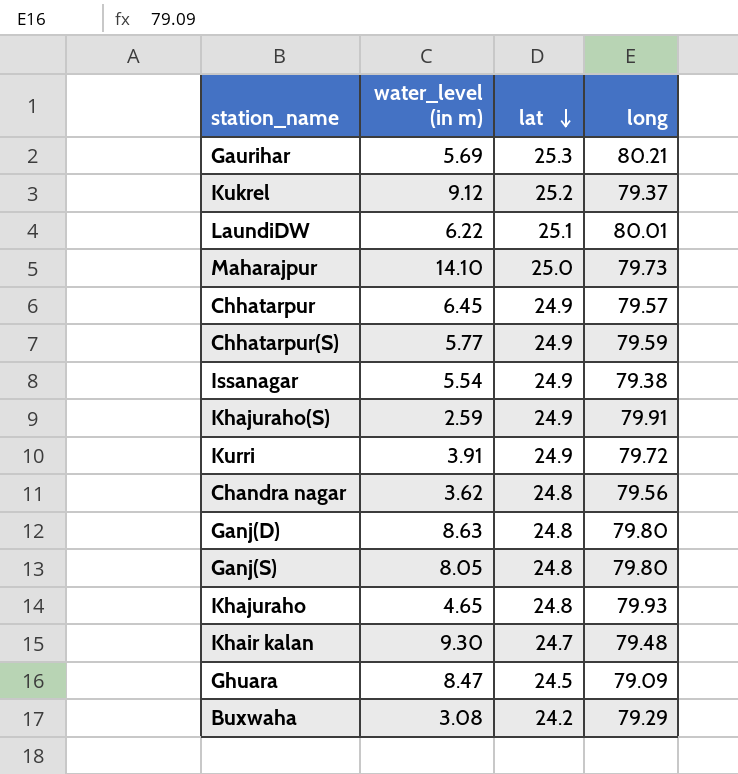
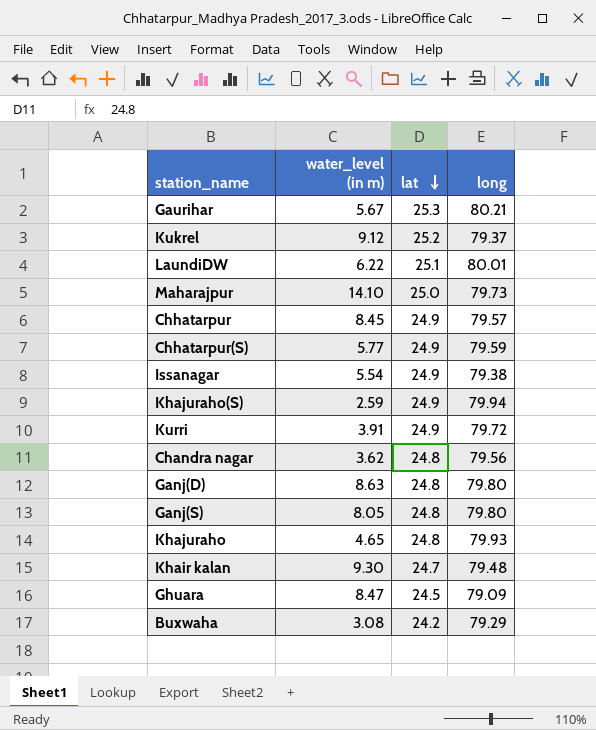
Gaurihar | water_level (in m): 5.69 -> 5.67
Chhatarpur | water_level (in m): 6.45 -> 8.45
Khajuraho(S) | long: 79.91 -> 79.94

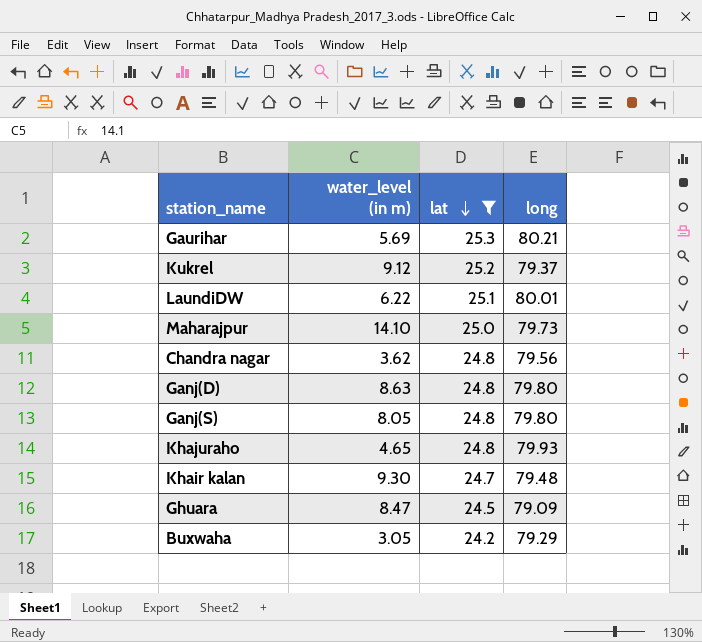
filter: none -> lat != 24.9
Gaurihar | water_level (in m): 5.67 -> 5.69
Buxwaha | water_level (in m): 3.08 -> 3.05

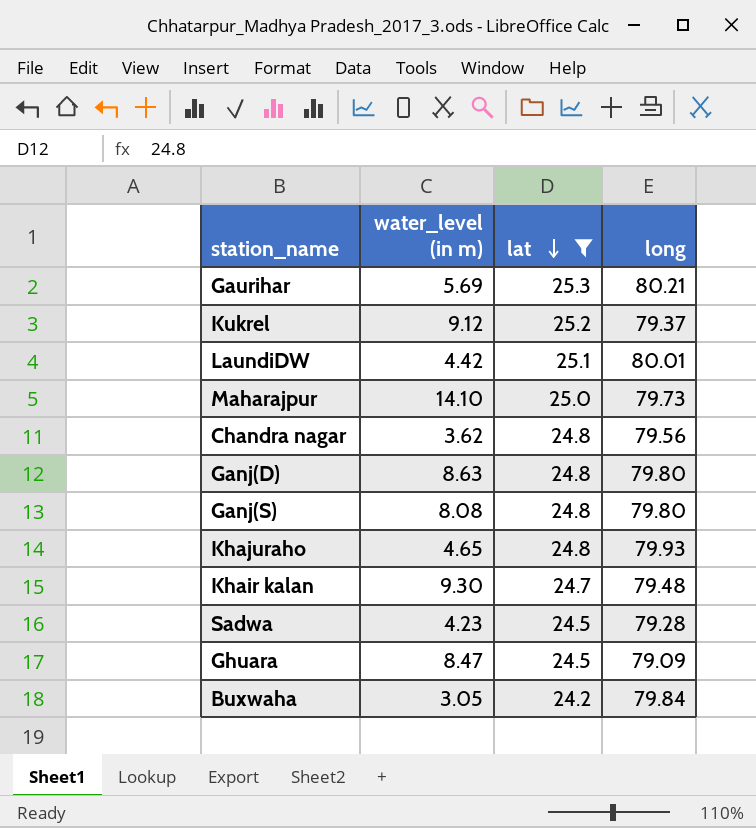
LaundiDW | water_level (in m): 6.22 -> 4.42
Ganj(S) | water_level (in m): 8.05 -> 8.08
row Sadwa: none -> 4.23 | 24.5 | 79.28
Buxwaha | long: 79.29 -> 79.84

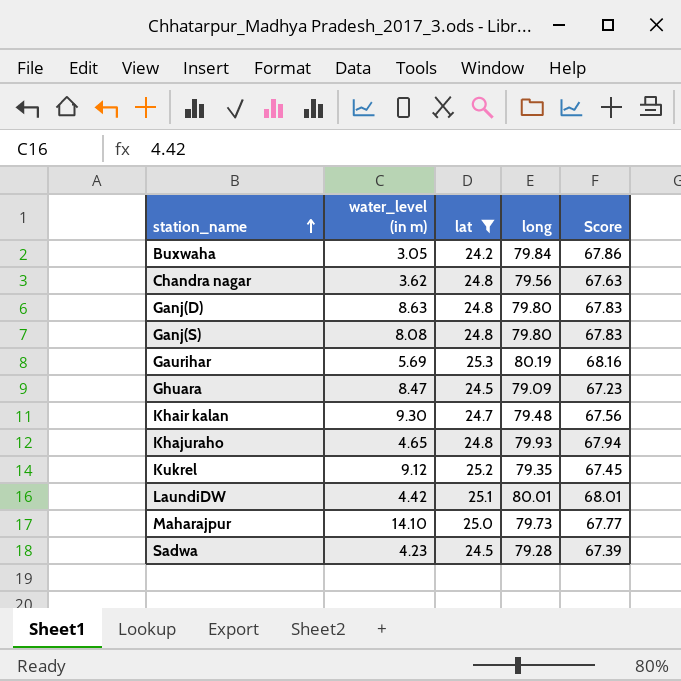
row order: lat descending -> station_name ascending
column Score | formula: none -> [long] * 0.85
Gaurihar | long: 80.21 -> 80.19
Kukrel | long: 79.37 -> 79.35

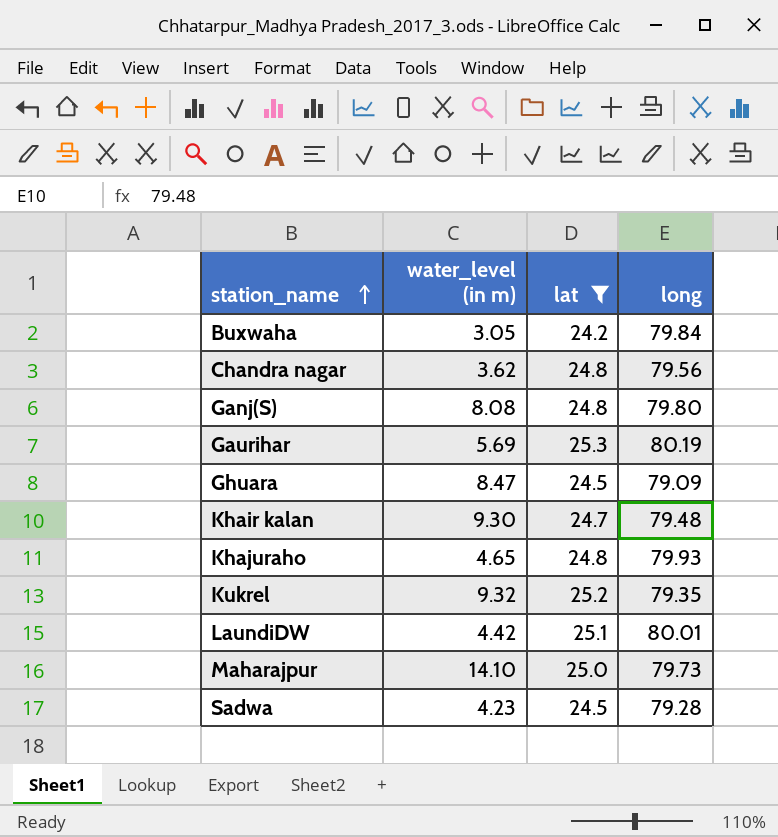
column Score | formula: [long] * 0.85 -> none
row Ganj(D): 8.63 | 24.8 | 79.80 | 67.83 -> none
Kukrel | water_level (in m): 9.12 -> 9.32

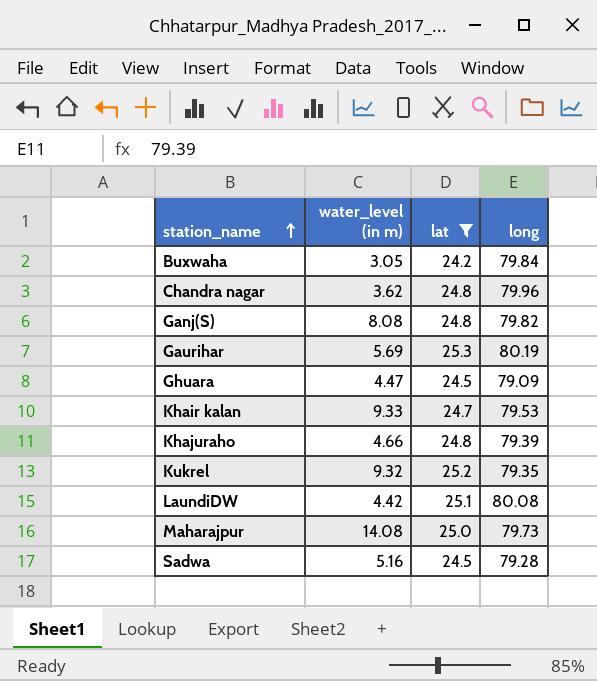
Chandra nagar | long: 79.56 -> 79.96
Ganj(S) | long: 79.80 -> 79.82
Ghuara | water_level (in m): 8.47 -> 4.47
Khair kalan | water_level (in m): 9.30 -> 9.33
Khair kalan | long: 79.48 -> 79.53
Khajuraho | water_level (in m): 4.65 -> 4.66
Khajuraho | long: 79.93 -> 79.39
LaundiDW | long: 80.01 -> 80.08
Maharajpur | water_level (in m): 14.10 -> 14.08
Sadwa | water_level (in m): 4.23 -> 5.16

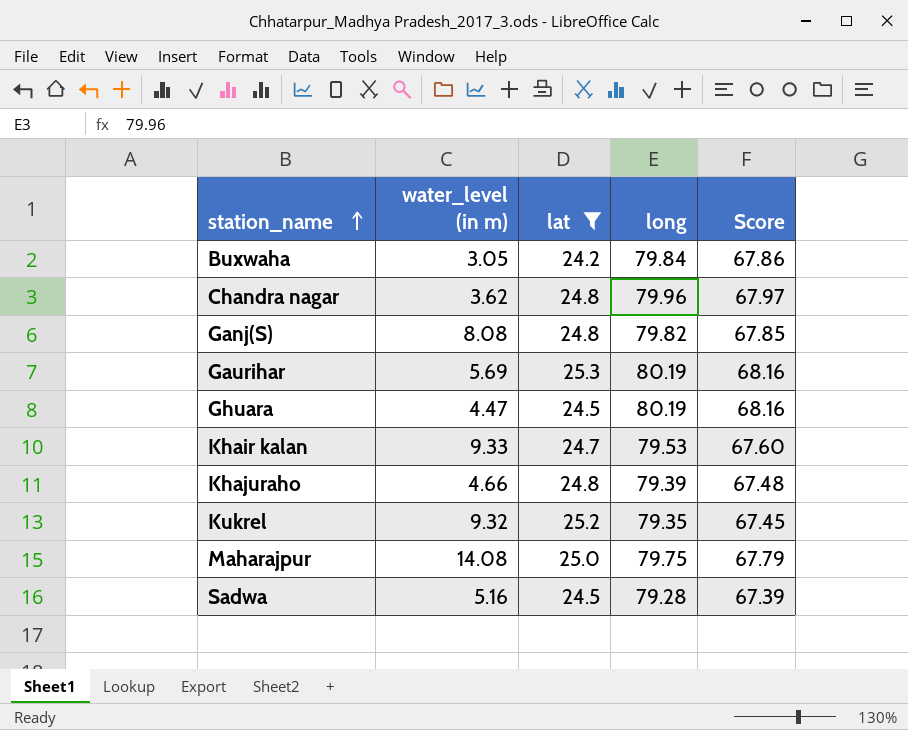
column Score | formula: none -> [long] * 0.85
row LaundiDW: 4.42 | 25.1 | 80.08 -> none
Ghuara | long: 79.09 -> 80.19
Maharajpur | long: 79.73 -> 79.75

